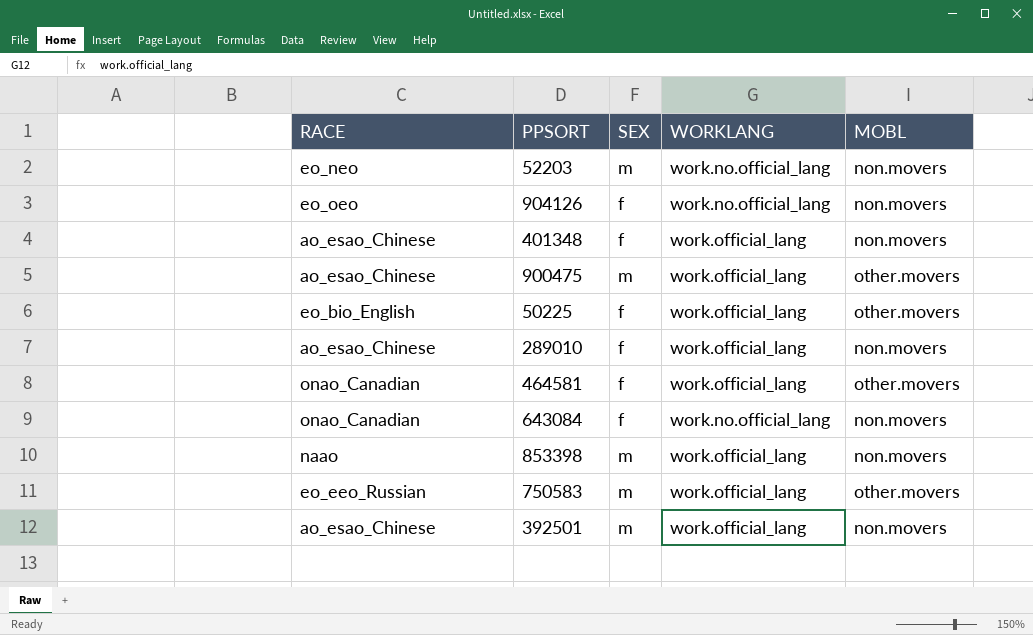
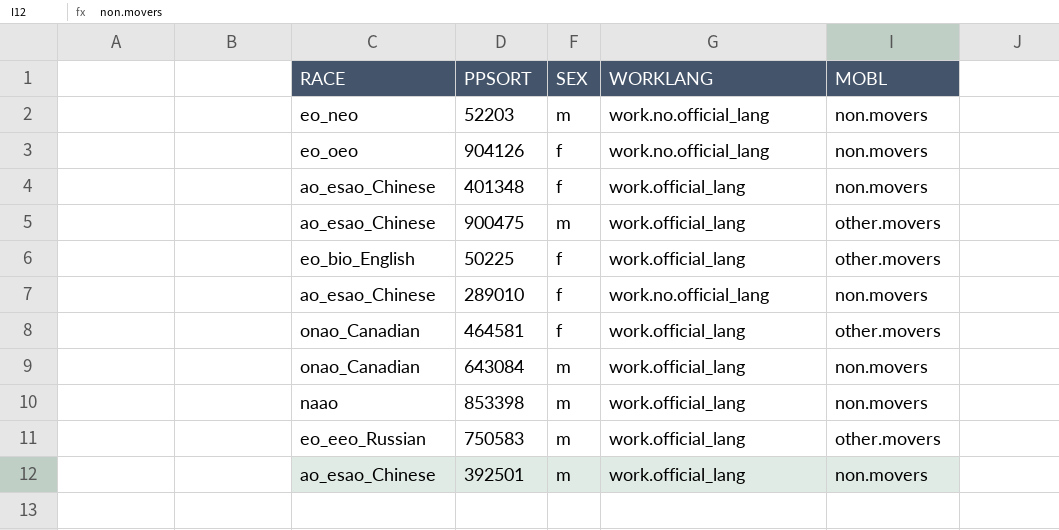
289010 | WORKLANG: work.official_lang -> work.no.official_lang
643084 | SEX: f -> m
643084 | WORKLANG: work.no.official_lang -> work.official_lang

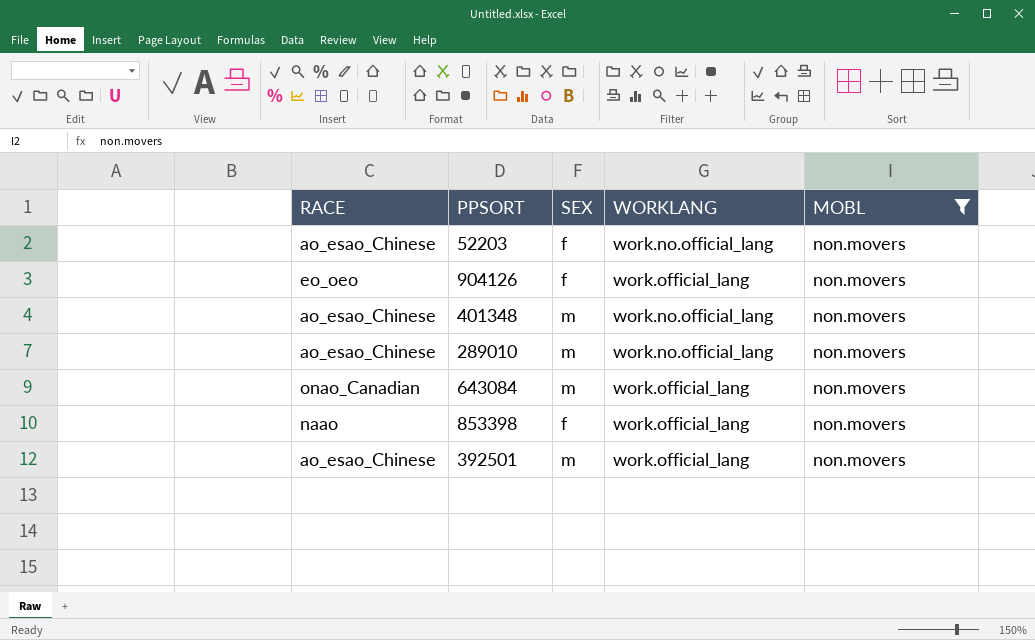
filter: none -> MOBL = non.movers
52203 | RACE: eo_neo -> ao_esao_Chinese
52203 | SEX: m -> f
904126 | WORKLANG: work.no.official_lang -> work.official_lang
401348 | SEX: f -> m
401348 | WORKLANG: work.official_lang -> work.no.official_lang
289010 | SEX: f -> m
853398 | SEX: m -> f

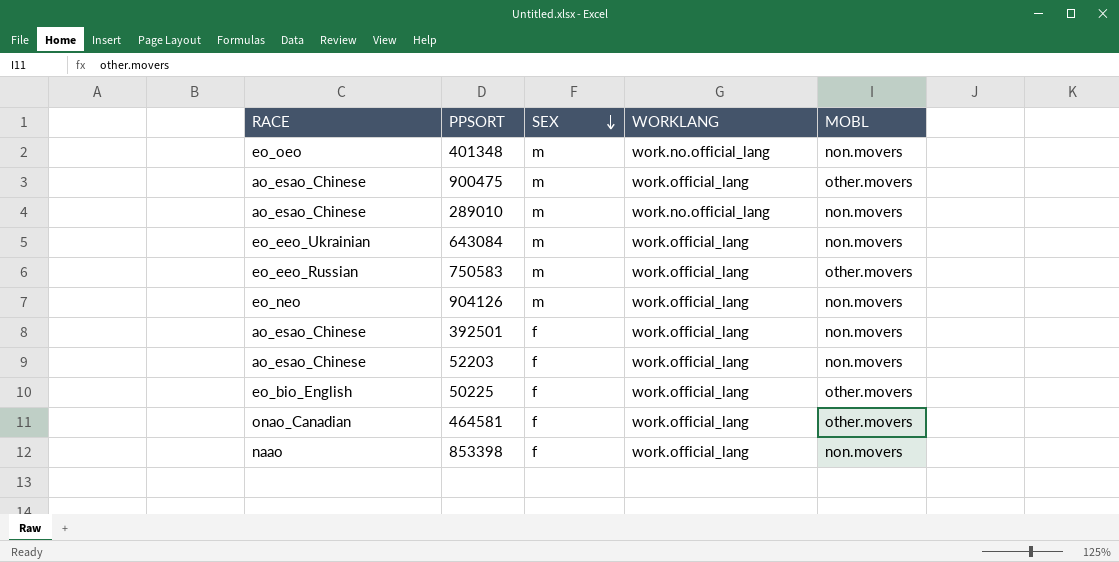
filter: MOBL = non.movers -> none
row order: none -> SEX descending
401348 | RACE: ao_esao_Chinese -> eo_oeo
643084 | RACE: onao_Canadian -> eo_eeo_Ukrainian
904126 | RACE: eo_oeo -> eo_neo
904126 | SEX: f -> m
392501 | SEX: m -> f
52203 | WORKLANG: work.no.official_lang -> work.official_lang

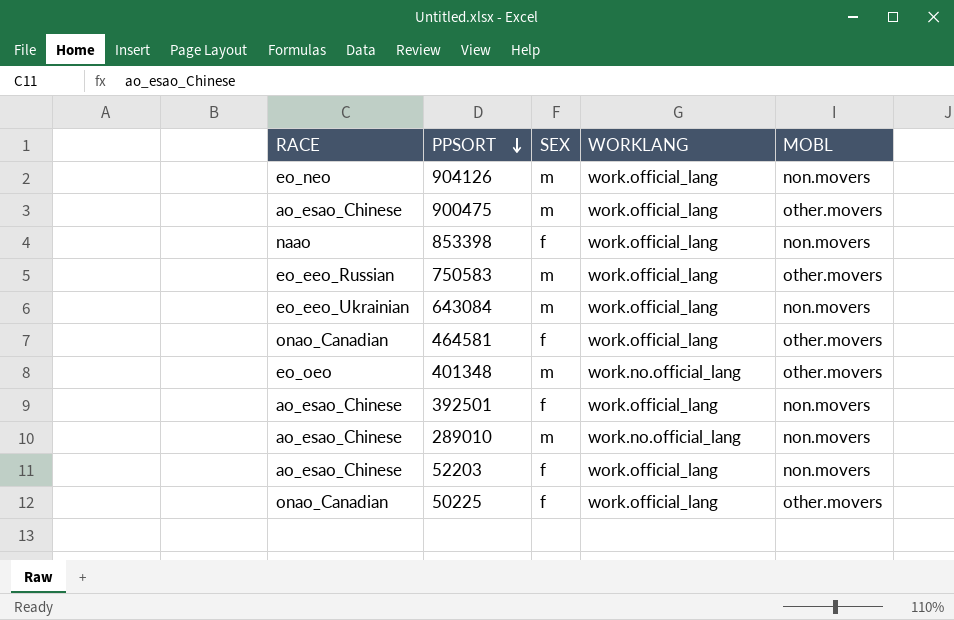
row order: SEX descending -> PPSORT descending
401348 | MOBL: non.movers -> other.movers
50225 | RACE: eo_bio_English -> onao_Canadian

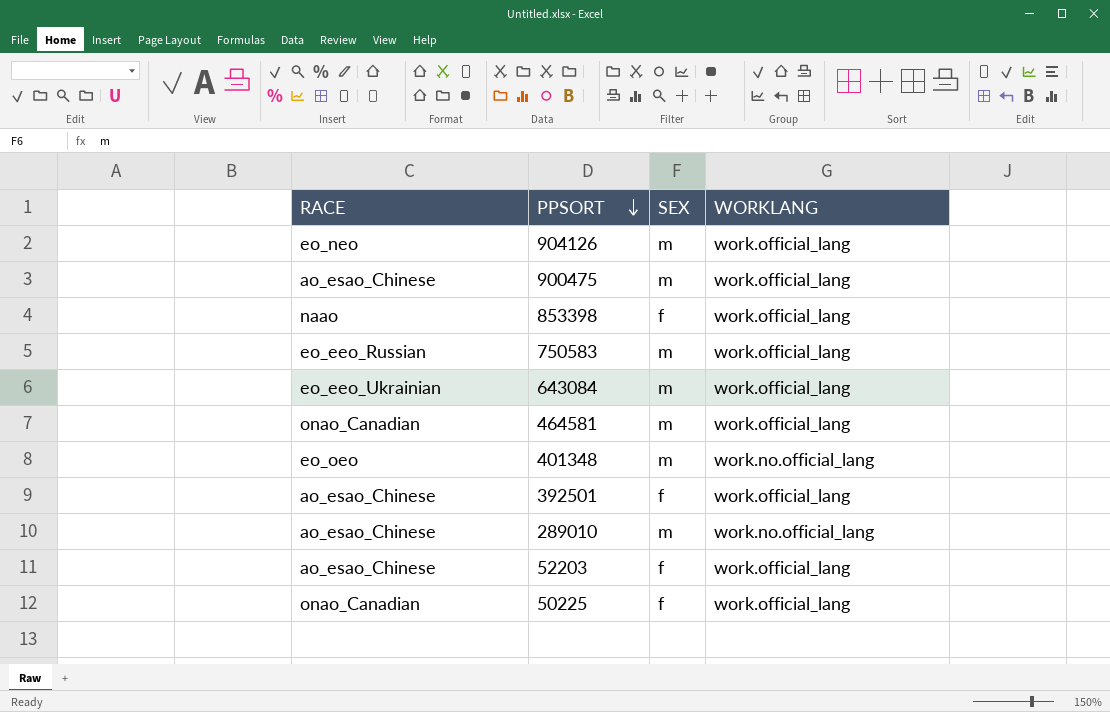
column MOBL | position: 5 -> none
464581 | SEX: f -> m

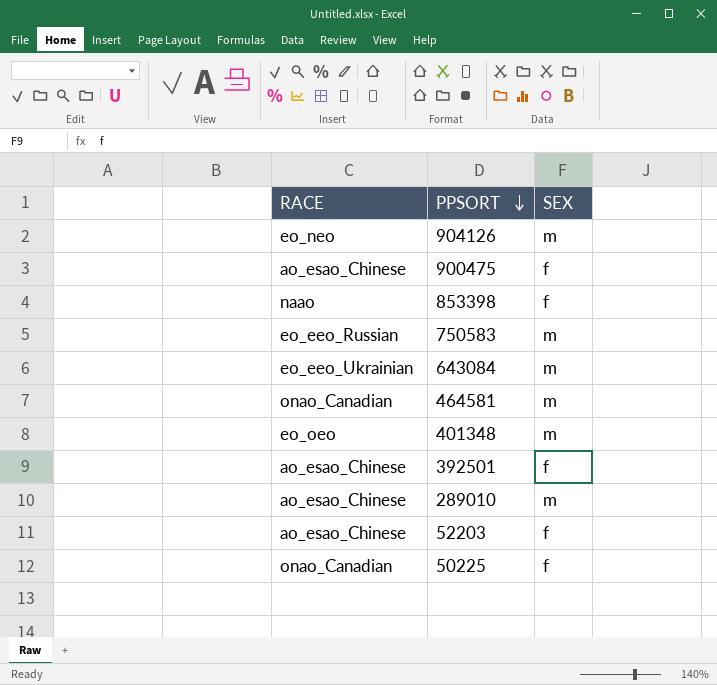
column WORKLANG | position: 4 -> none
900475 | SEX: m -> f

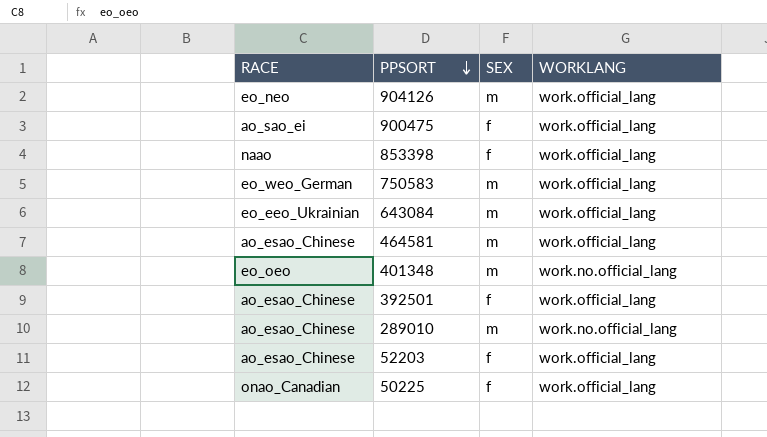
column WORKLANG | position: none -> 4
900475 | RACE: ao_esao_Chinese -> ao_sao_ei
750583 | RACE: eo_eeo_Russian -> eo_weo_German
464581 | RACE: onao_Canadian -> ao_esao_Chinese

